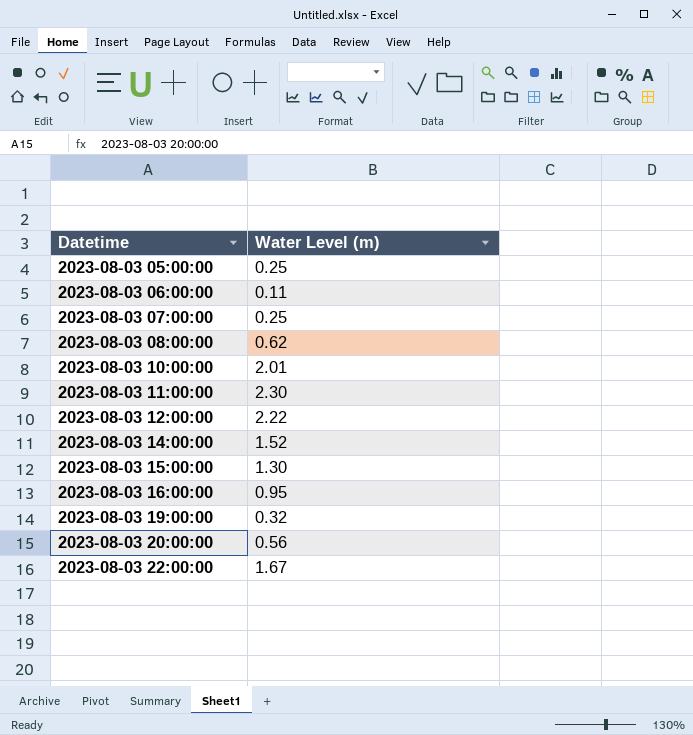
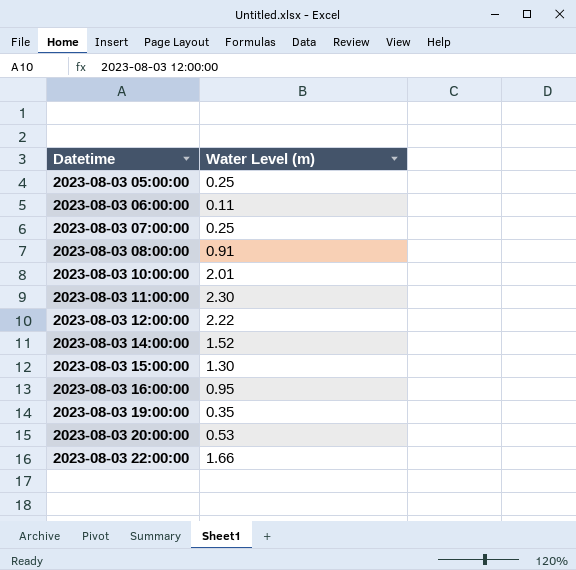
2023-08-03 08:00:00 | Water Level (m): 0.62 -> 0.91
2023-08-03 19:00:00 | Water Level (m): 0.32 -> 0.35
2023-08-03 20:00:00 | Water Level (m): 0.56 -> 0.53
2023-08-03 22:00:00 | Water Level (m): 1.67 -> 1.66

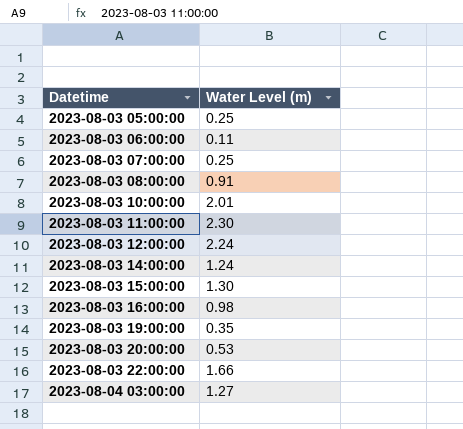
2023-08-03 12:00:00 | Water Level (m): 2.22 -> 2.24
2023-08-03 14:00:00 | Water Level (m): 1.52 -> 1.24
2023-08-03 16:00:00 | Water Level (m): 0.95 -> 0.98
row 2023-08-04 03:00:00: none -> 1.27

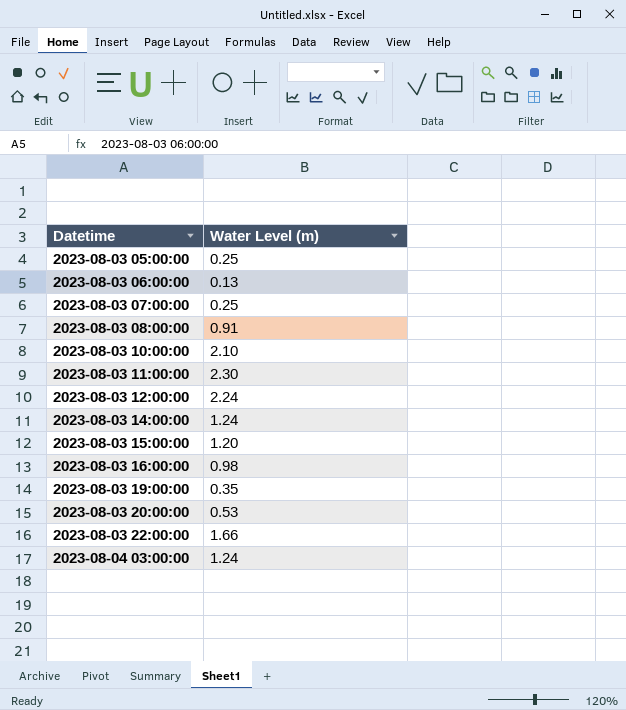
2023-08-03 06:00:00 | Water Level (m): 0.11 -> 0.13
2023-08-03 10:00:00 | Water Level (m): 2.01 -> 2.10
2023-08-03 15:00:00 | Water Level (m): 1.30 -> 1.20
2023-08-04 03:00:00 | Water Level (m): 1.27 -> 1.24

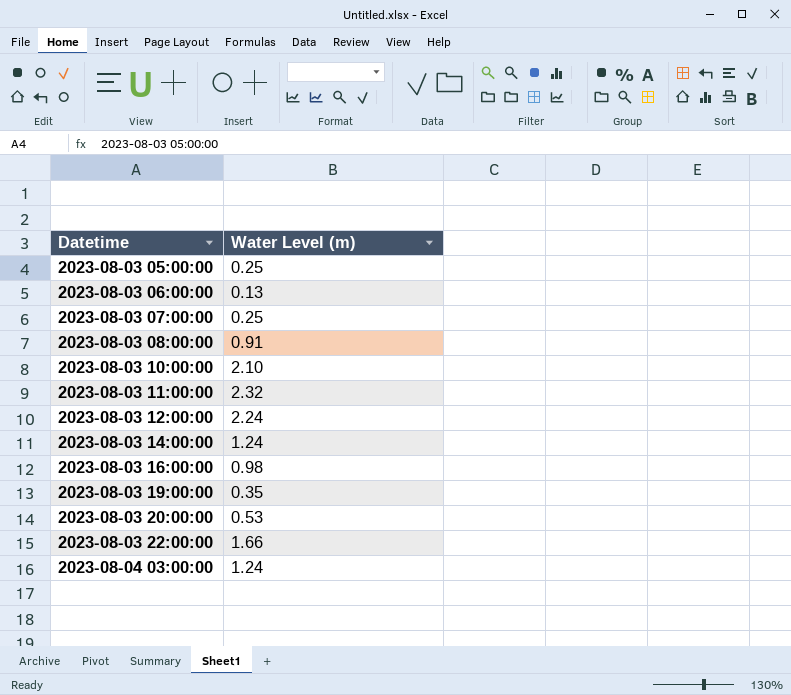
row 2023-08-03 15:00:00: 1.20 -> none
2023-08-03 11:00:00 | Water Level (m): 2.30 -> 2.32

